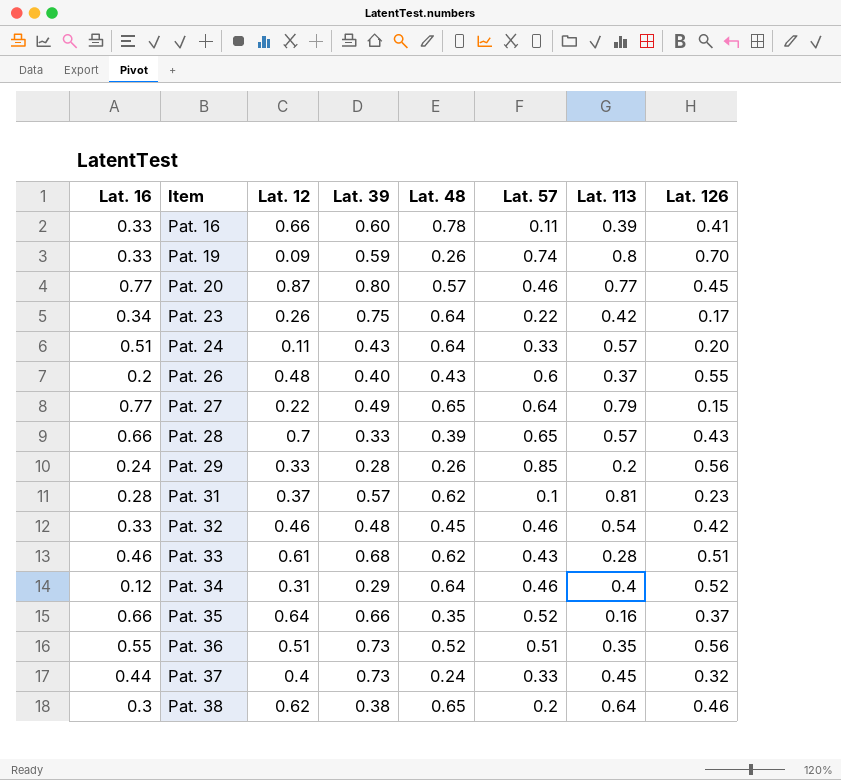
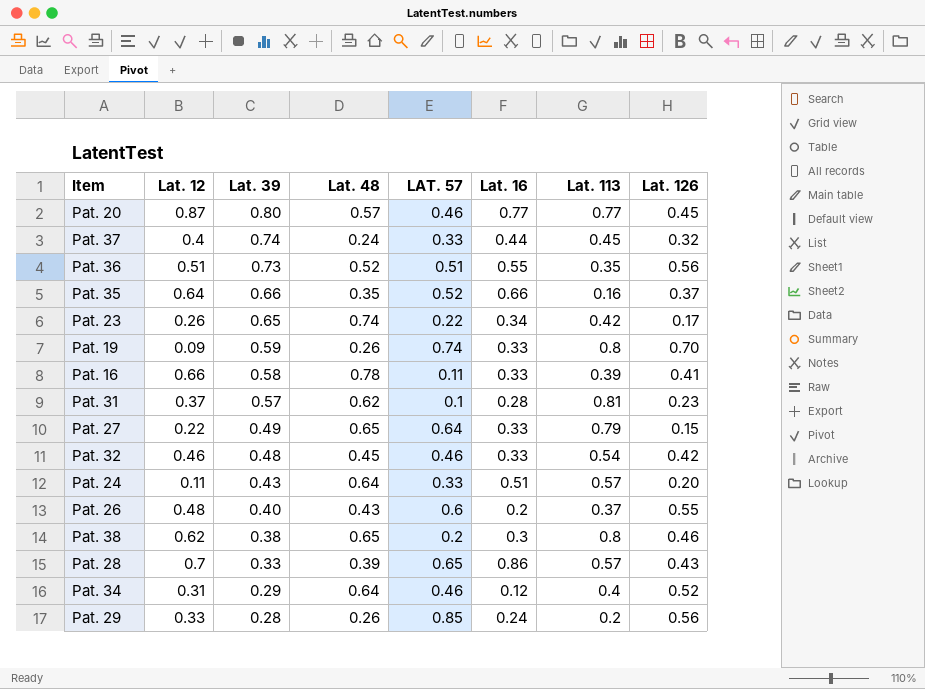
row order: Item ascending -> Lat. 39 descending
column name: Lat. 57 -> LAT. 57
column Lat. 16 | position: 1 -> 6
row Pat. 33: 0.46 | 0.61 | 0.68 | 0.62 | 0.43 | 0.28 | 0.51 -> none
Pat. 37 | Lat. 39: 0.73 -> 0.74
Pat. 23 | Lat. 39: 0.75 -> 0.65
Pat. 23 | Lat. 48: 0.64 -> 0.74
Pat. 16 | Lat. 39: 0.60 -> 0.58
Pat. 27 | Lat. 16: 0.77 -> 0.33
Pat. 38 | Lat. 113: 0.64 -> 0.8
Pat. 28 | Lat. 16: 0.66 -> 0.86

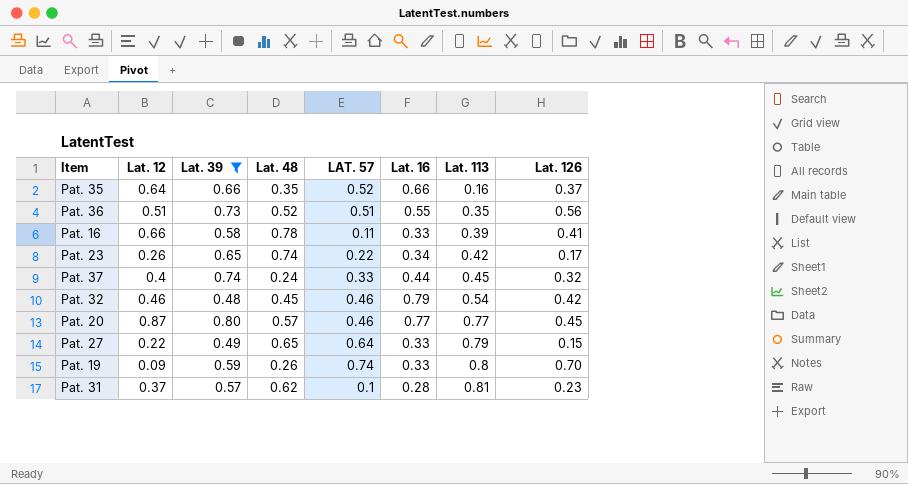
filter: none -> Lat. 39 >= 0.48
row order: Lat. 39 descending -> Lat. 113 ascending
Pat. 32 | Lat. 16: 0.33 -> 0.79

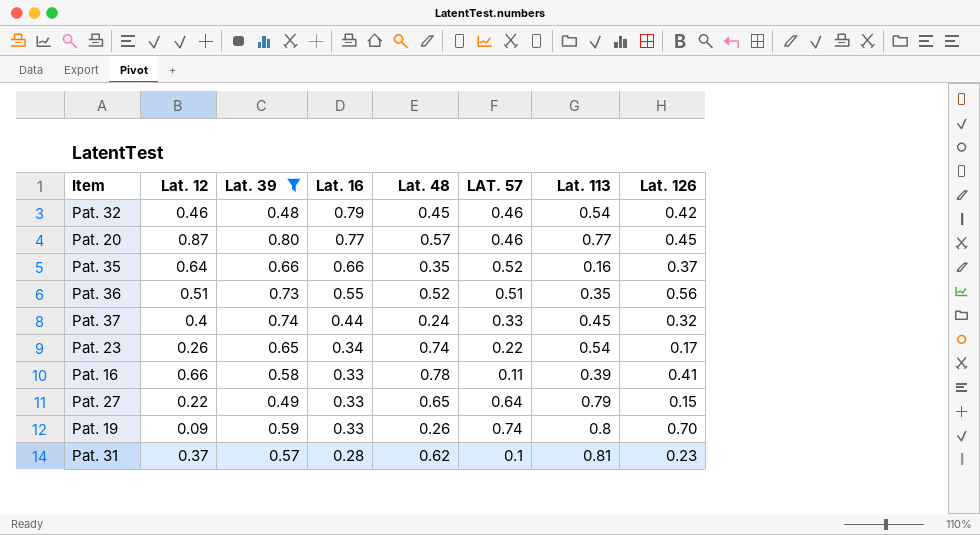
row order: Lat. 113 ascending -> Lat. 16 descending
column Lat. 16 | position: 6 -> 4
Pat. 23 | Lat. 113: 0.42 -> 0.54

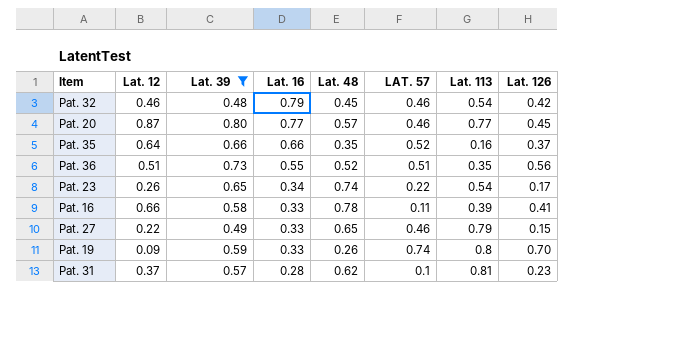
row Pat. 37: 0.4 | 0.74 | 0.44 | 0.24 | 0.33 | 0.45 | 0.32 -> none
Pat. 27 | LAT. 57: 0.64 -> 0.46

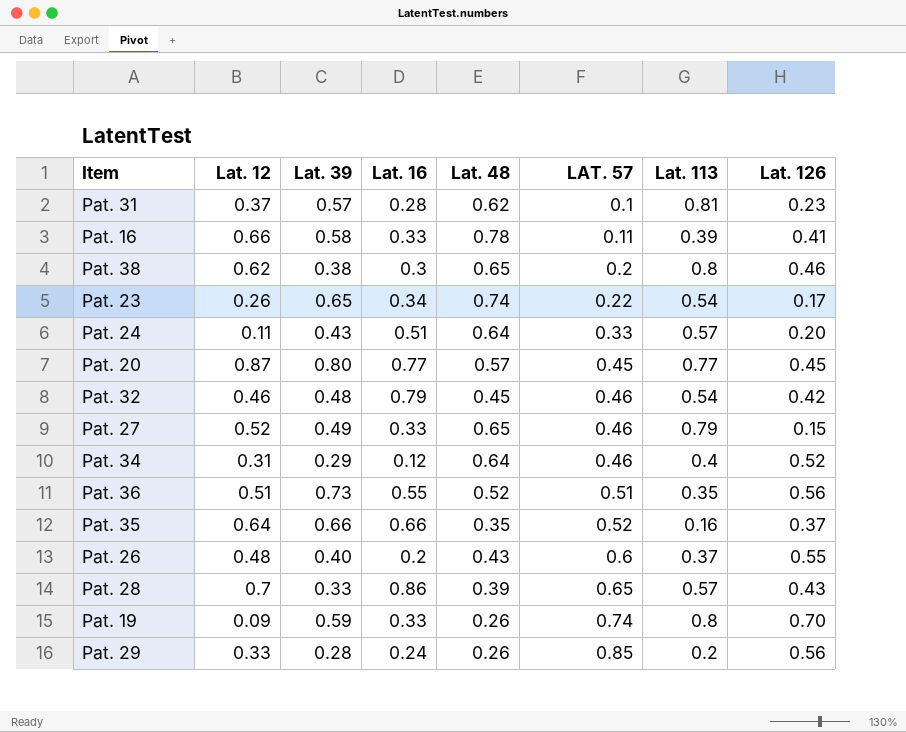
filter: Lat. 39 >= 0.48 -> none
row order: Lat. 16 descending -> LAT. 57 ascending
Pat. 20 | LAT. 57: 0.46 -> 0.45
Pat. 27 | Lat. 12: 0.22 -> 0.52

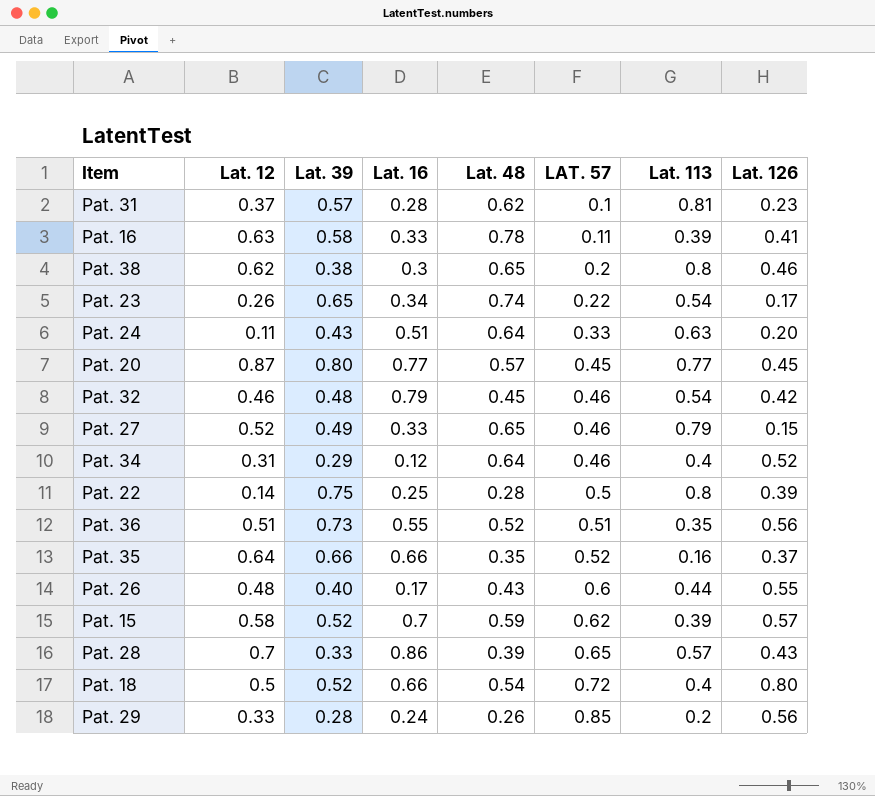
row Pat. 19: 0.09 | 0.59 | 0.33 | 0.26 | 0.74 | 0.8 | 0.70 -> none
Pat. 16 | Lat. 12: 0.66 -> 0.63
Pat. 24 | Lat. 113: 0.57 -> 0.63
row Pat. 22: none -> 0.14 | 0.75 | 0.25 | 0.28 | 0.5 | 0.8 | 0.39
Pat. 26 | Lat. 16: 0.2 -> 0.17
Pat. 26 | Lat. 113: 0.37 -> 0.44
row Pat. 15: none -> 0.58 | 0.52 | 0.7 | 0.59 | 0.62 | 0.39 | 0.57
row Pat. 18: none -> 0.5 | 0.52 | 0.66 | 0.54 | 0.72 | 0.4 | 0.80

